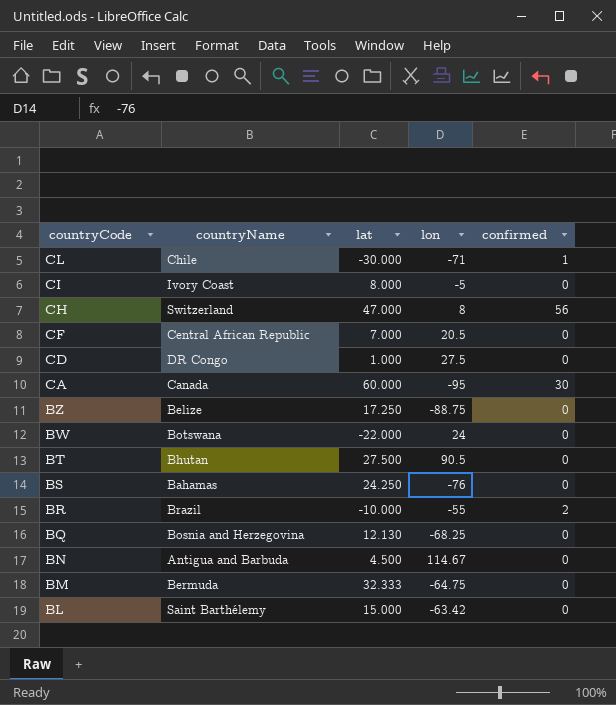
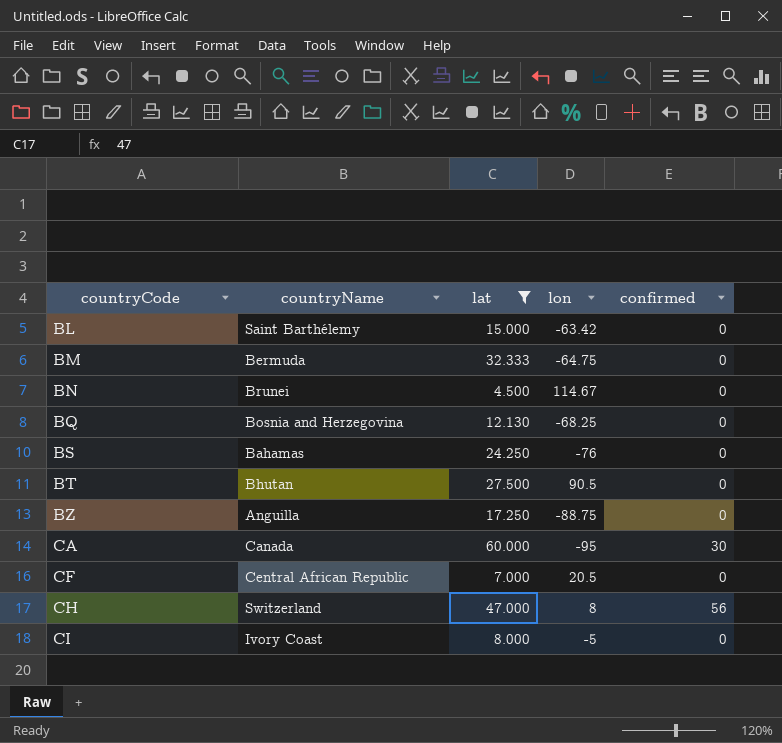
filter: none -> lat >= 4.500
row order: countryCode descending -> countryCode ascending
BN | countryName: Antigua and Barbuda -> Brunei
BZ | countryName: Belize -> Anguilla

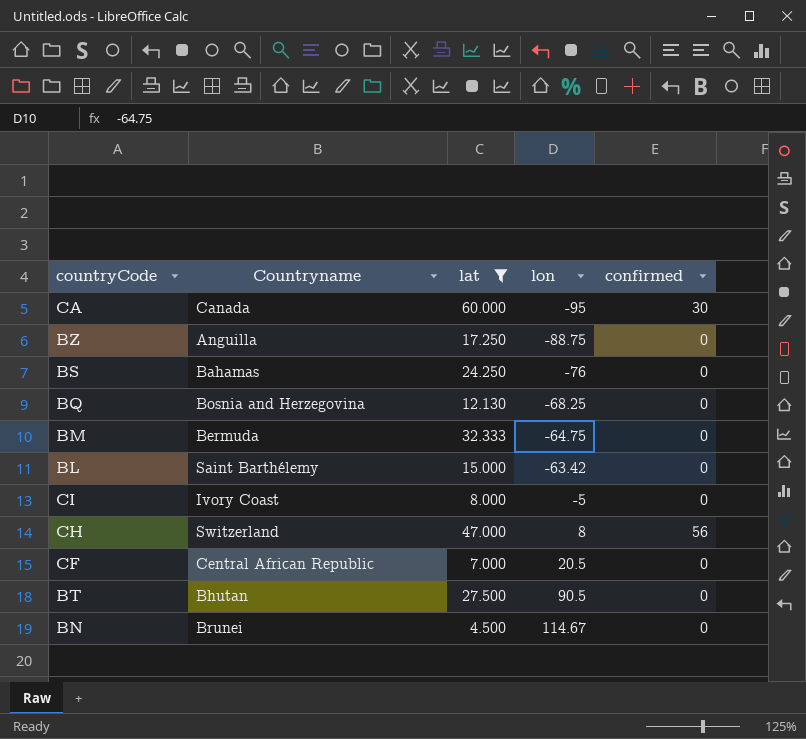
row order: countryCode ascending -> lon ascending
column name: countryName -> Countryname

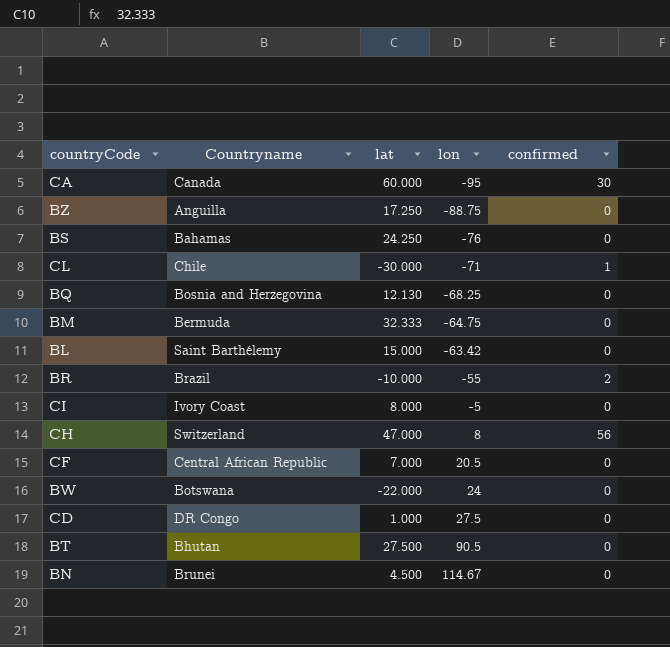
filter: lat >= 4.500 -> none

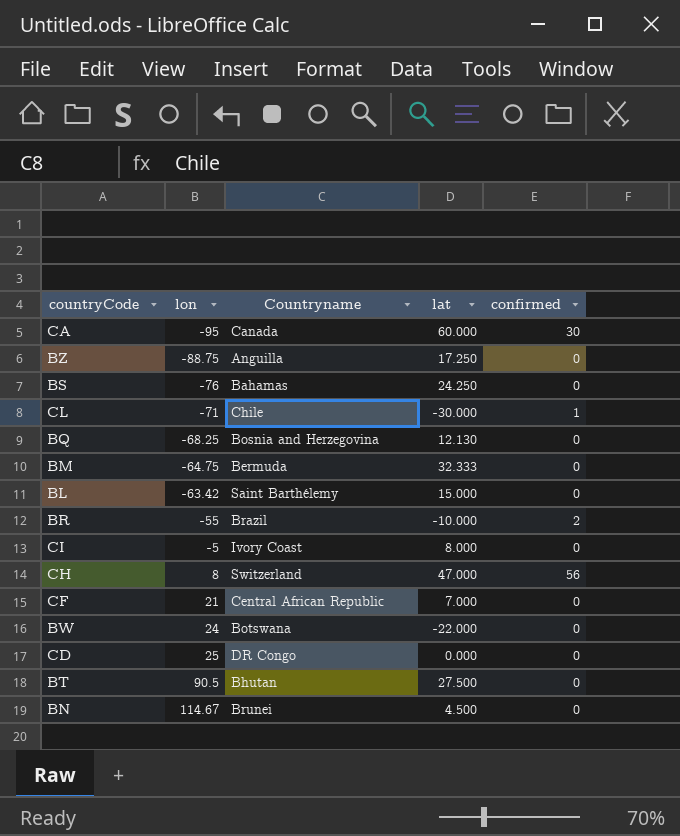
column lon | position: 4 -> 2
CF | lon: 20.5 -> 21
CD | lon: 27.5 -> 25
CD | lat: 1.000 -> 0.000

